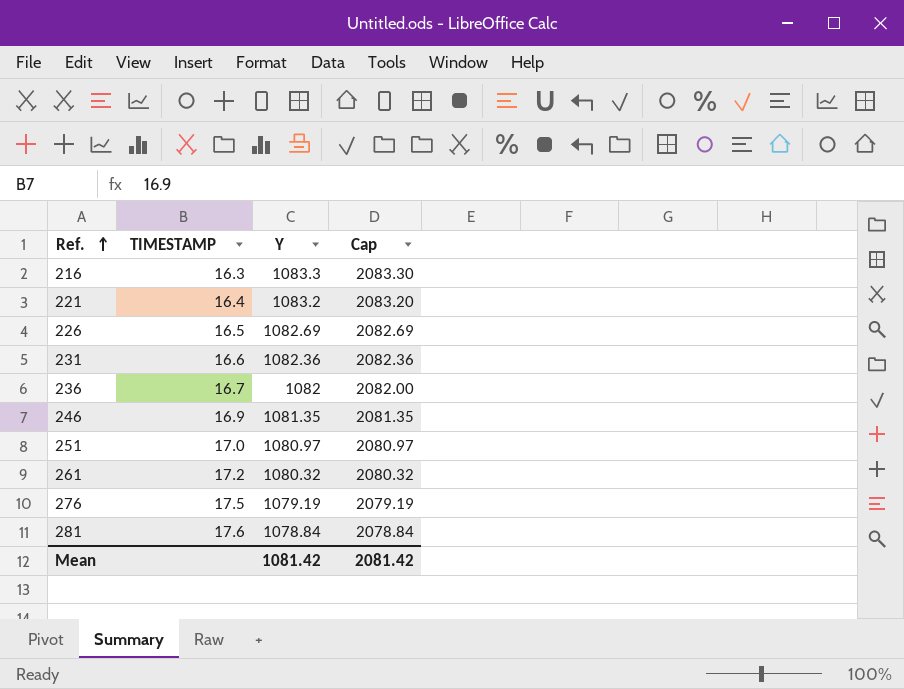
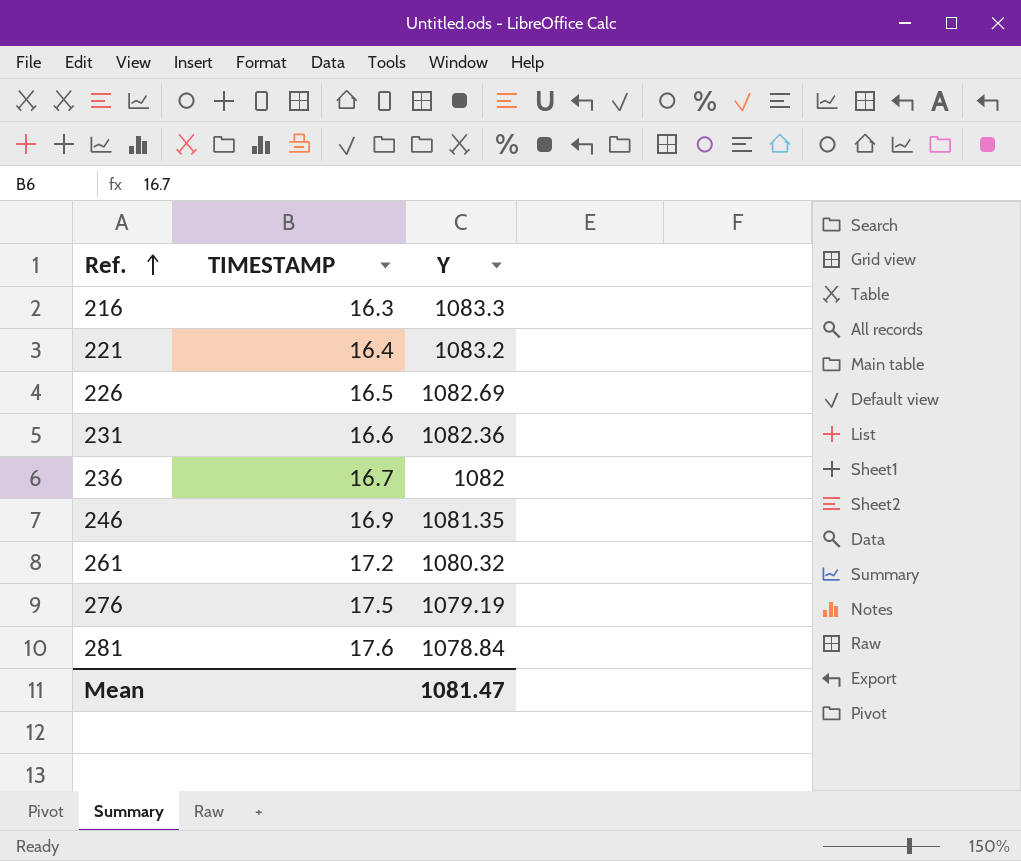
column Cap | formula: [Y] + 1000 -> none
row 251: 17.0 | 1080.97 | 2080.97 -> none
Mean | Y: 1081.42 -> 1081.47

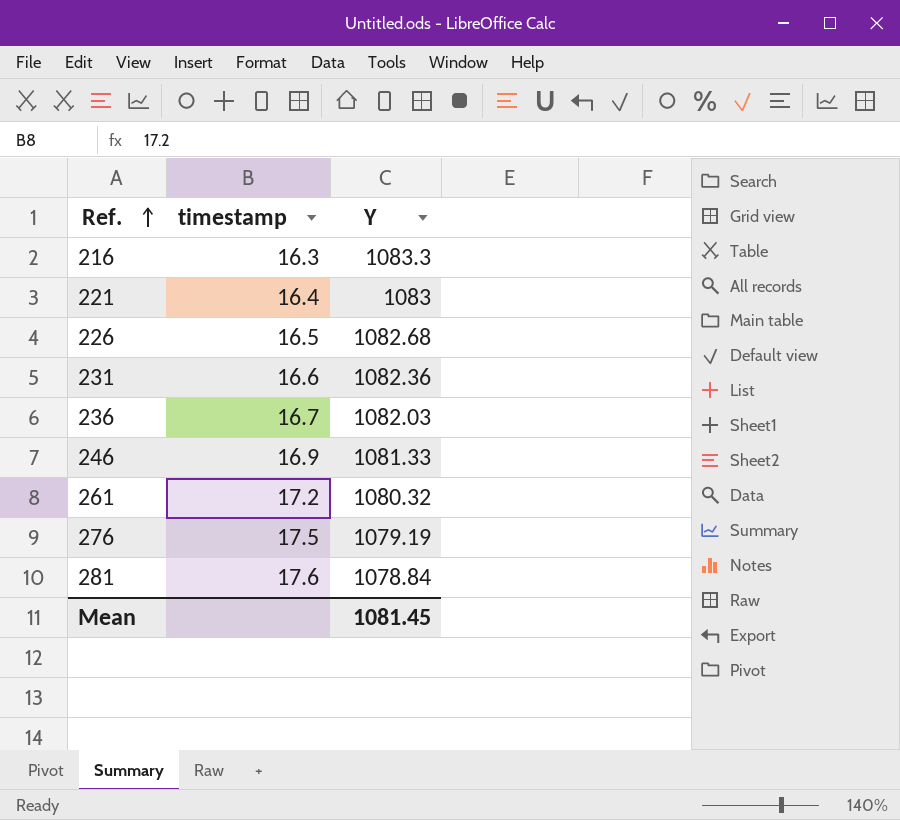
column name: TIMESTAMP -> timestamp
221 | Y: 1083.2 -> 1083
226 | Y: 1082.69 -> 1082.68
236 | Y: 1082 -> 1082.03
246 | Y: 1081.35 -> 1081.33
Mean | Y: 1081.47 -> 1081.45

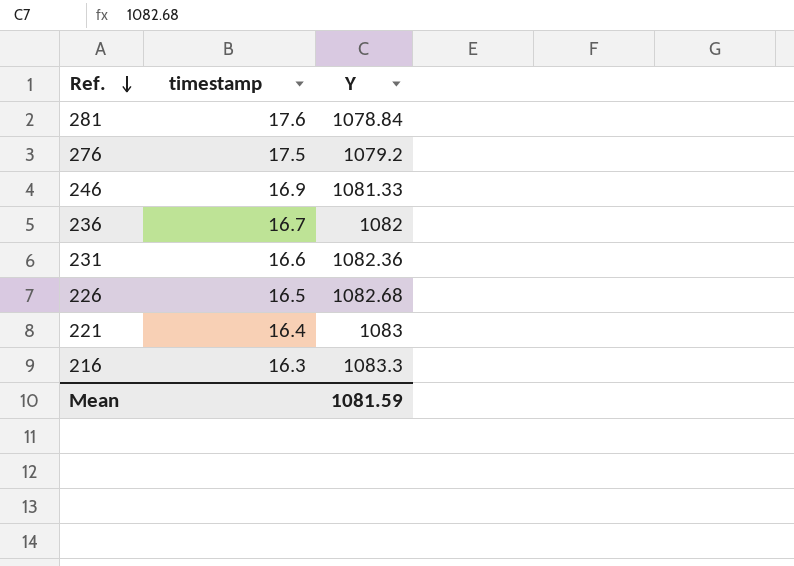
row order: Ref. ascending -> Ref. descending
row 261: 17.2 | 1080.32 -> none
276 | Y: 1079.19 -> 1079.2
236 | Y: 1082.03 -> 1082
Mean | Y: 1081.45 -> 1081.59

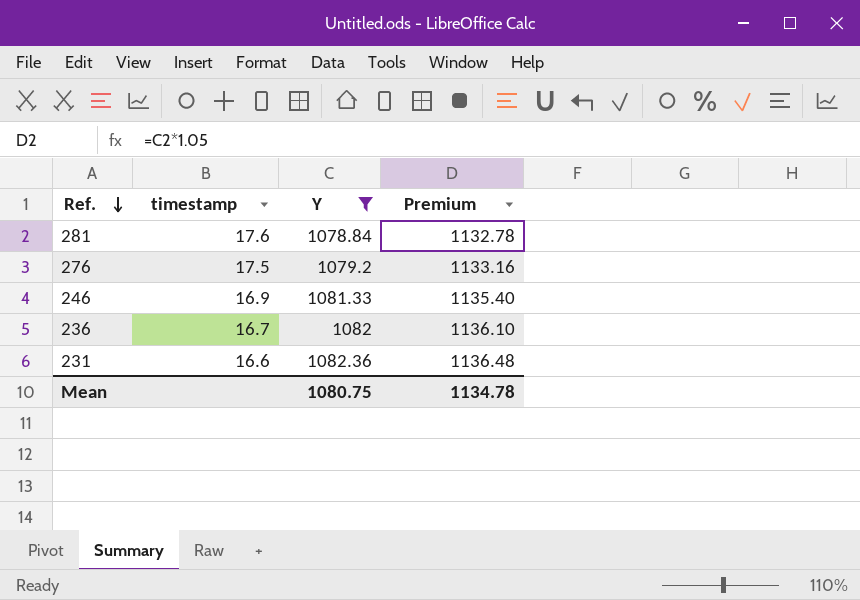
filter: none -> Y <= 1082.36
column Premium | formula: none -> [Y] * 1.05
Mean | Y: 1081.59 -> 1080.75

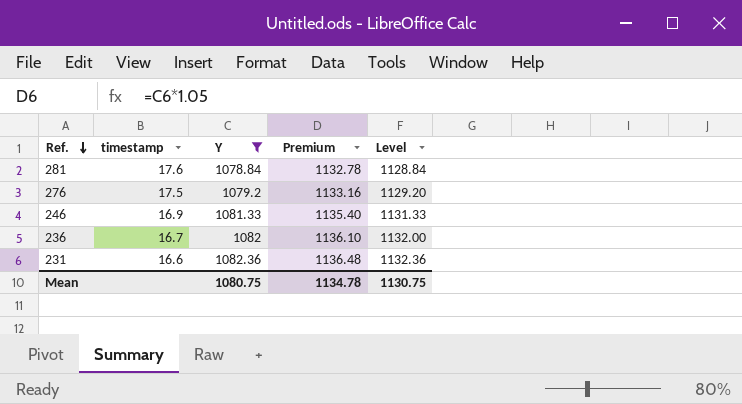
column Level | formula: none -> [Y] + 50

